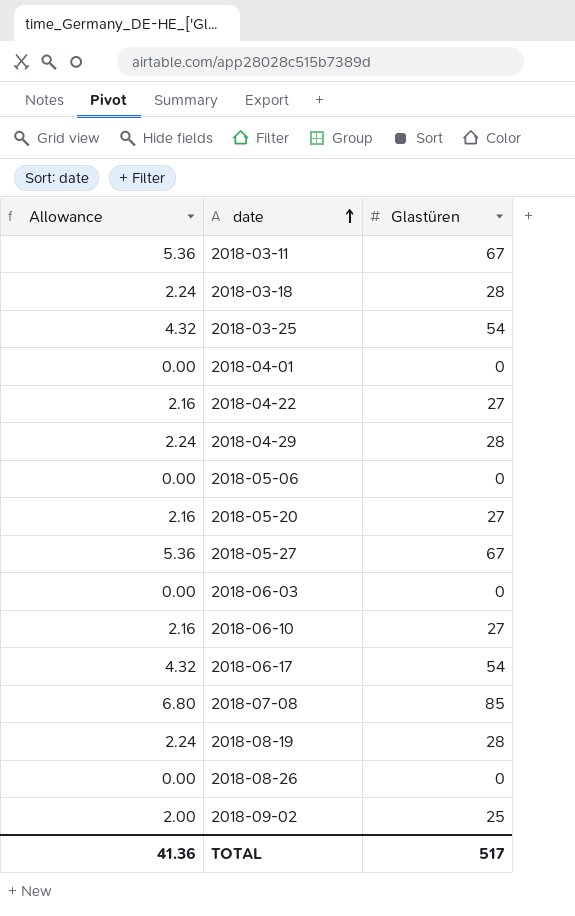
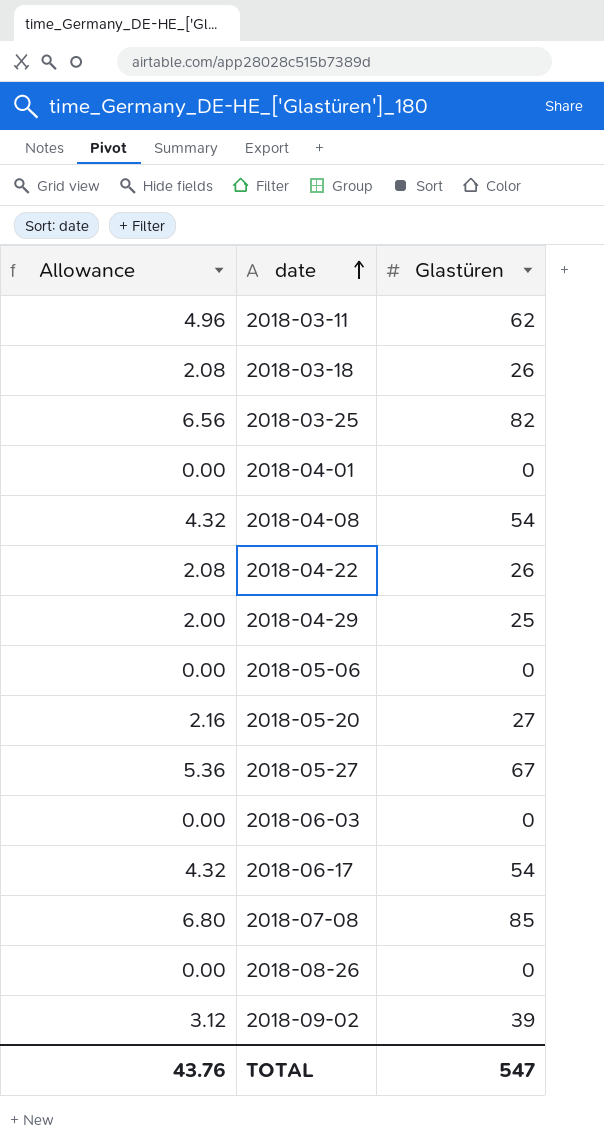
row 2018-06-10: 2.16 | 27 -> none
row 2018-08-19: 2.24 | 28 -> none
2018-03-11 | Allowance: 5.36 -> 4.96
2018-03-11 | Glastüren: 67 -> 62
2018-03-18 | Allowance: 2.24 -> 2.08
2018-03-18 | Glastüren: 28 -> 26
2018-03-25 | Allowance: 4.32 -> 6.56
2018-03-25 | Glastüren: 54 -> 82
row 2018-04-08: none -> 4.32 | 54
2018-04-22 | Allowance: 2.16 -> 2.08
2018-04-22 | Glastüren: 27 -> 26
2018-04-29 | Allowance: 2.24 -> 2.00
2018-04-29 | Glastüren: 28 -> 25
2018-09-02 | Allowance: 2.00 -> 3.12
2018-09-02 | Glastüren: 25 -> 39
TOTAL | Allowance: 41.36 -> 43.76
TOTAL | Glastüren: 517 -> 547

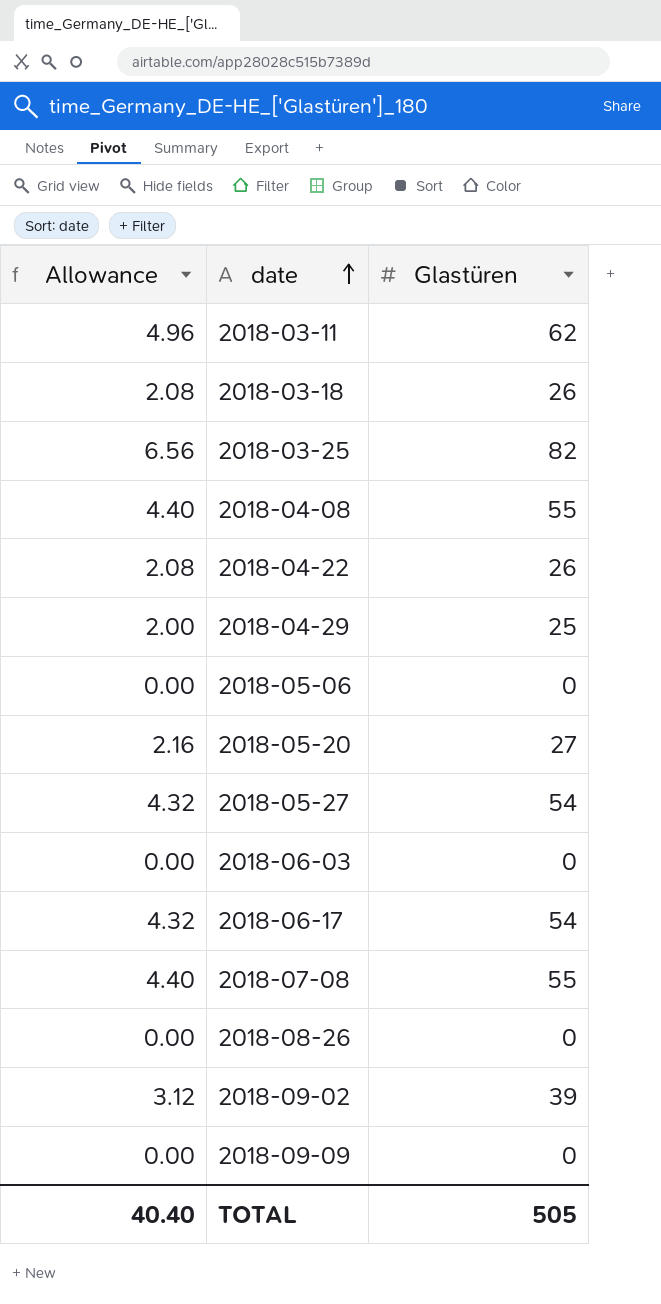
row 2018-04-01: 0.00 | 0 -> none
2018-04-08 | Allowance: 4.32 -> 4.40
2018-04-08 | Glastüren: 54 -> 55
2018-05-27 | Allowance: 5.36 -> 4.32
2018-05-27 | Glastüren: 67 -> 54
2018-07-08 | Allowance: 6.80 -> 4.40
2018-07-08 | Glastüren: 85 -> 55
row 2018-09-09: none -> 0.00 | 0
TOTAL | Allowance: 43.76 -> 40.40
TOTAL | Glastüren: 547 -> 505

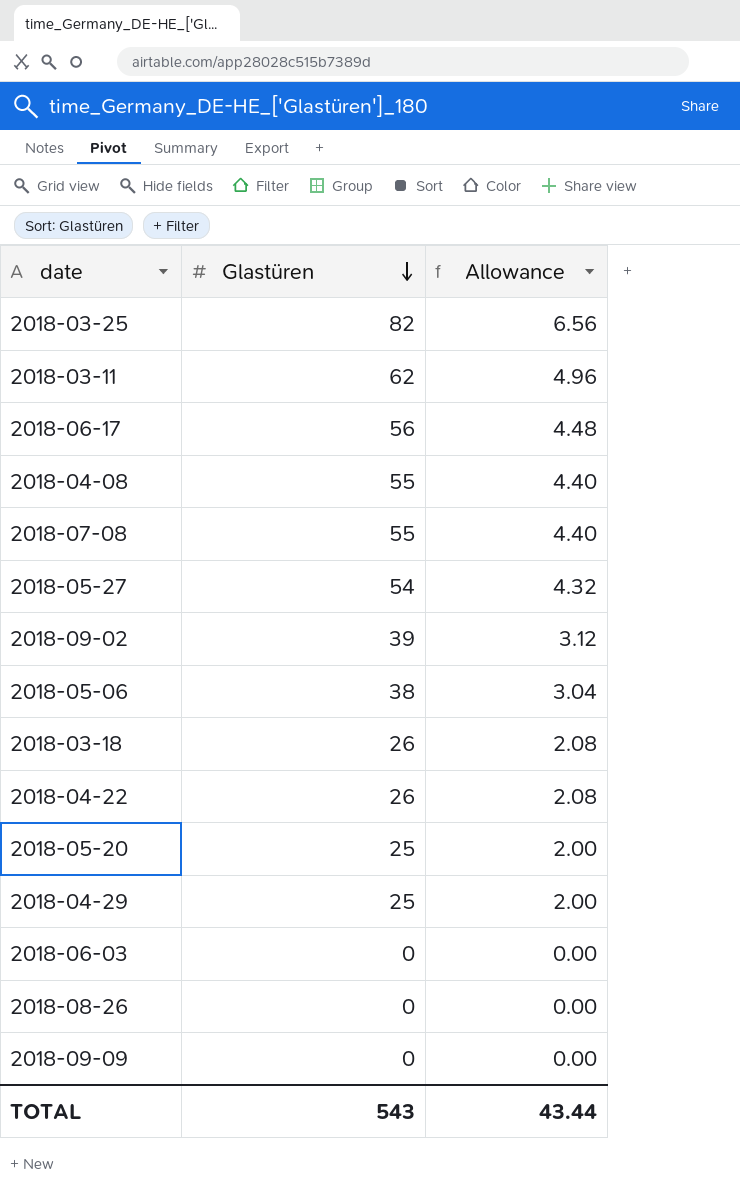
row order: date ascending -> Glastüren descending
column Allowance | position: 1 -> 3
2018-06-17 | Glastüren: 54 -> 56
2018-06-17 | Allowance: 4.32 -> 4.48
2018-05-06 | Glastüren: 0 -> 38
2018-05-06 | Allowance: 0.00 -> 3.04
2018-05-20 | Glastüren: 27 -> 25
2018-05-20 | Allowance: 2.16 -> 2.00
TOTAL | Glastüren: 505 -> 543
TOTAL | Allowance: 40.40 -> 43.44

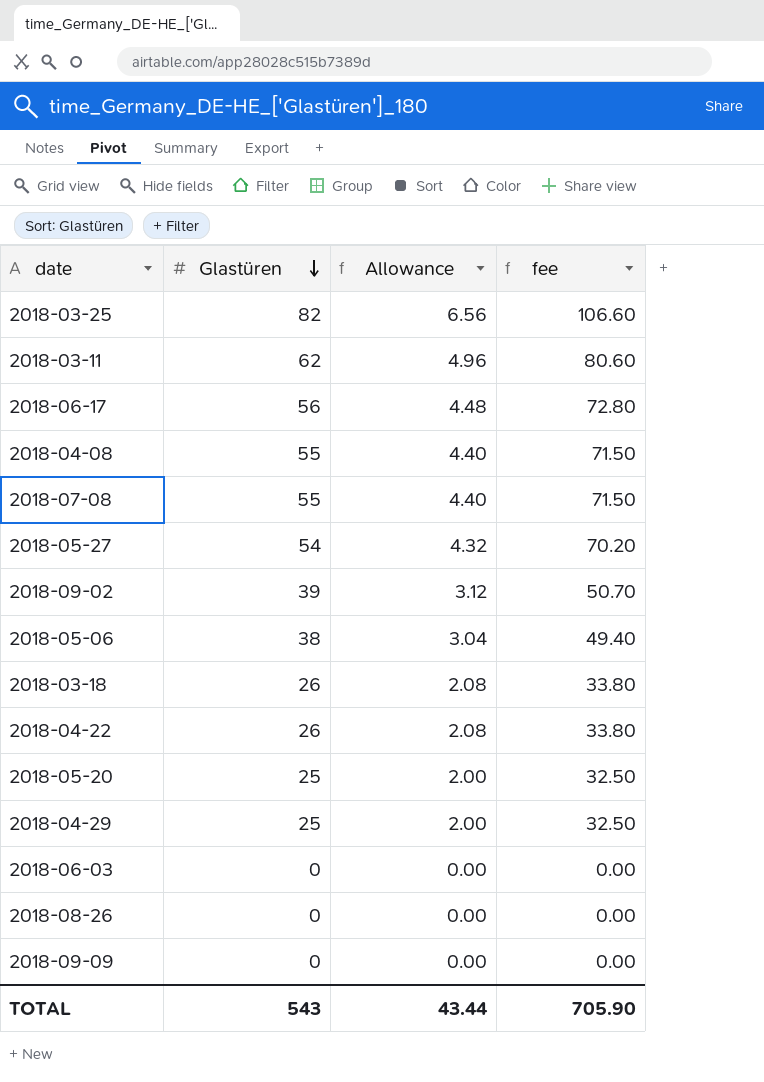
column fee | formula: none -> [Glastüren] * 1.3

